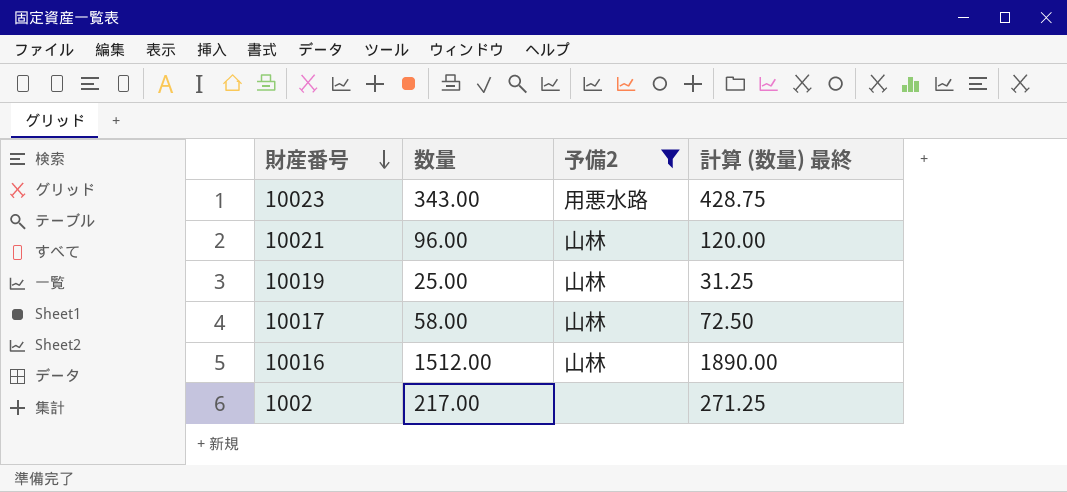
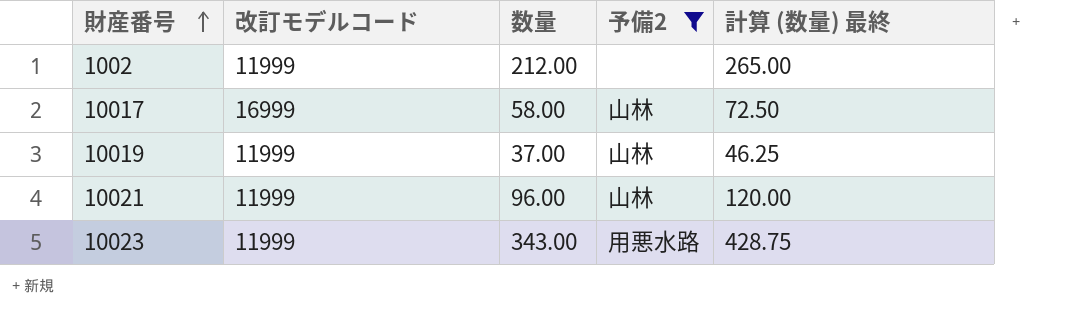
row order: 財産番号 descending -> 財産番号 ascending
column 改訂モデルコード | position: none -> 2
row 10016: 1512.00 | 山林 | 1890.00 -> none
1002 | 数量: 217.00 -> 212.00
1002 | 計算 (数量) 最終: 271.25 -> 265.00
10019 | 数量: 25.00 -> 37.00
10019 | 計算 (数量) 最終: 31.25 -> 46.25

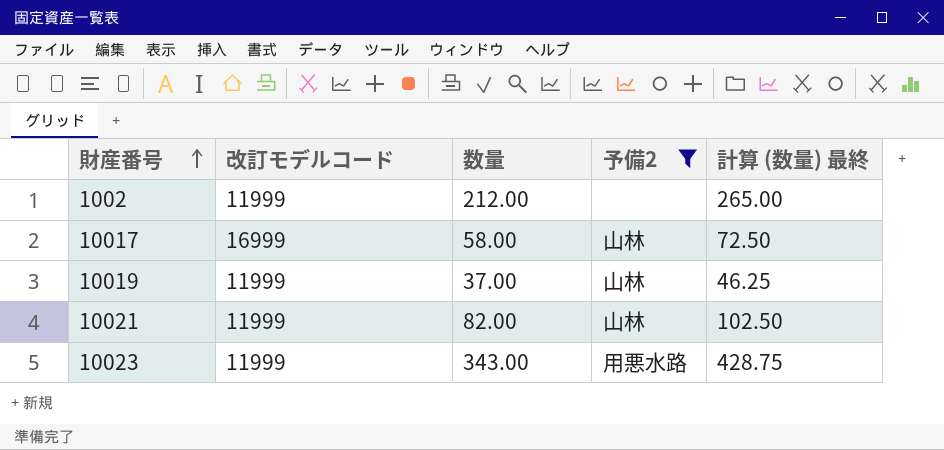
10021 | 数量: 96.00 -> 82.00
10021 | 計算 (数量) 最終: 120.00 -> 102.50

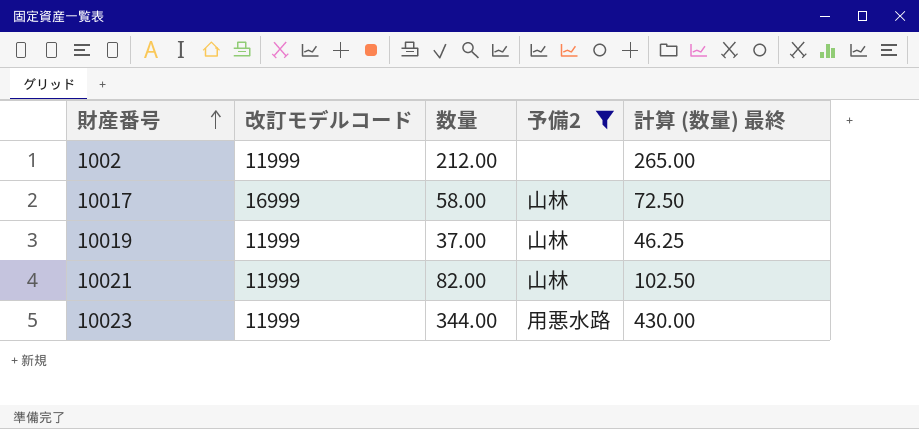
10023 | 数量: 343.00 -> 344.00
10023 | 計算 (数量) 最終: 428.75 -> 430.00

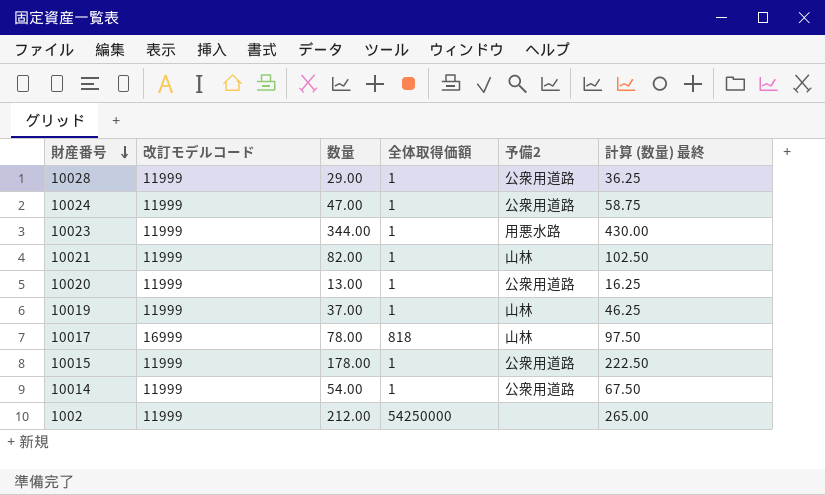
filter: 予備2 != 公衆用道路 -> none
row order: 財産番号 ascending -> 財産番号 descending
column 全体取得価額 | position: none -> 4
10017 | 数量: 58.00 -> 78.00
10017 | 計算 (数量) 最終: 72.50 -> 97.50

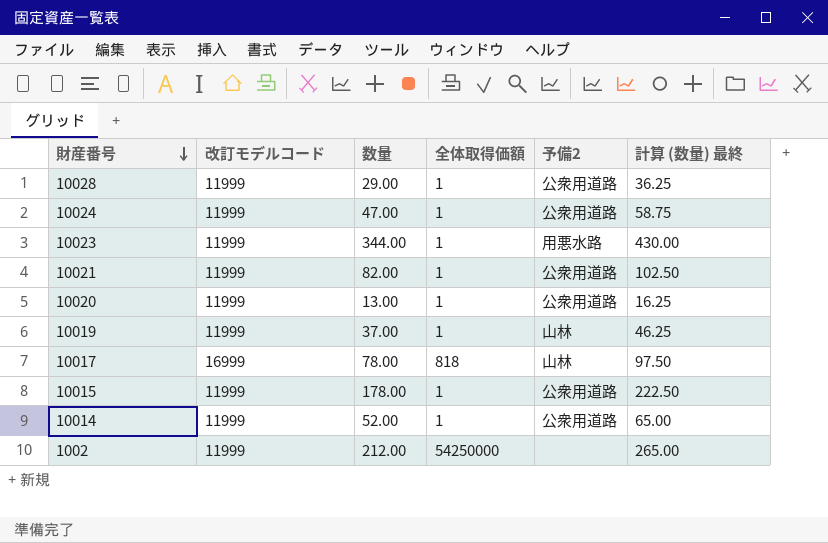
10021 | 予備2: 山林 -> 公衆用道路
10014 | 数量: 54.00 -> 52.00
10014 | 計算 (数量) 最終: 67.50 -> 65.00

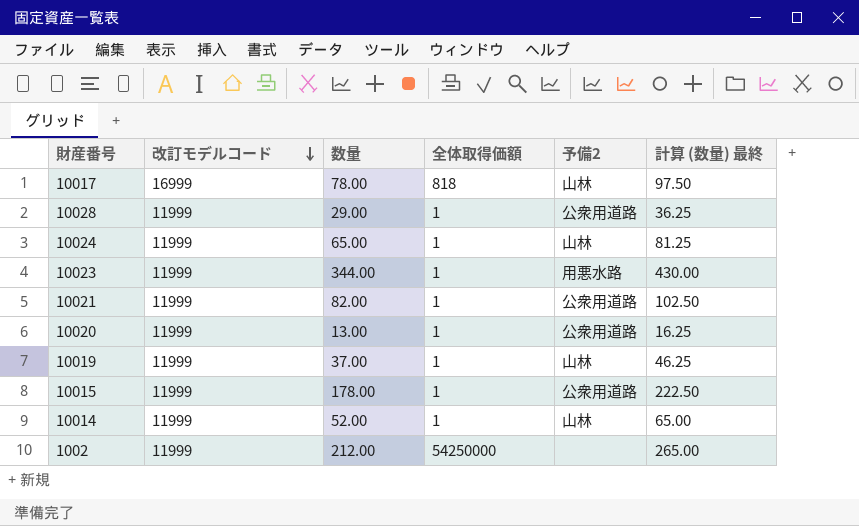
row order: 財産番号 descending -> 改訂モデルコード descending
10024 | 数量: 47.00 -> 65.00
10024 | 予備2: 公衆用道路 -> 山林
10024 | 計算 (数量) 最終: 58.75 -> 81.25
10014 | 予備2: 公衆用道路 -> 山林

